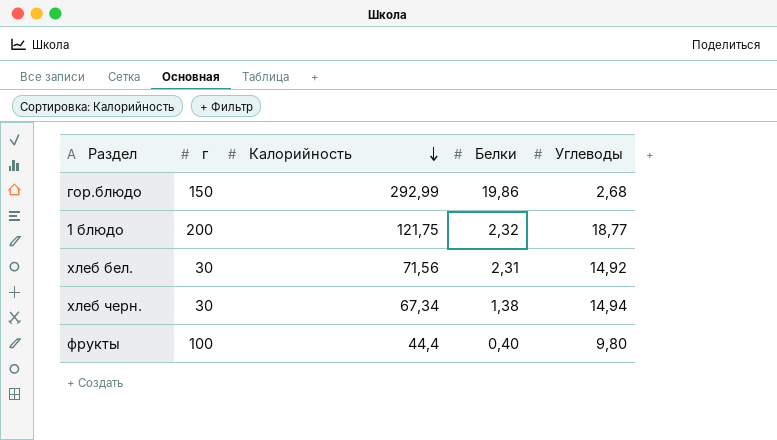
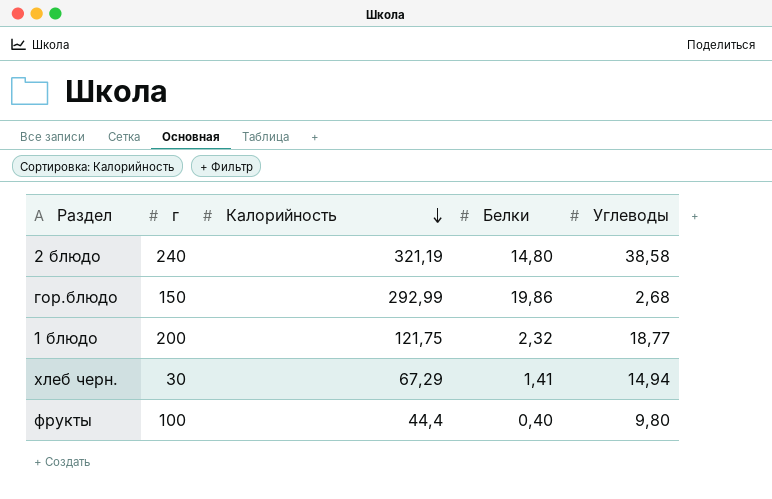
row хлеб бел.: 30 | 71,56 | 2,31 | 14,92 -> none
row 2 блюдо: none -> 240 | 321,19 | 14,80 | 38,58
хлеб черн. | Калорийность: 67,34 -> 67,29
хлеб черн. | Белки: 1,38 -> 1,41

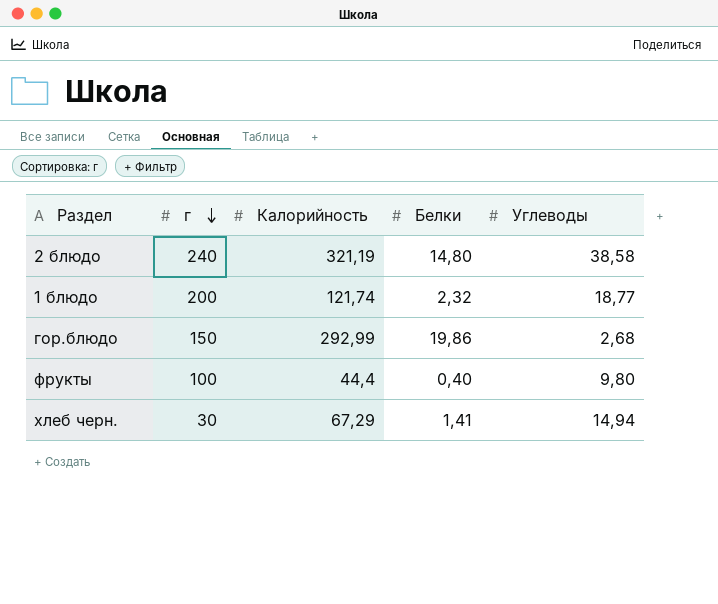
row order: Калорийность descending -> г descending
1 блюдо | Калорийность: 121,75 -> 121,74

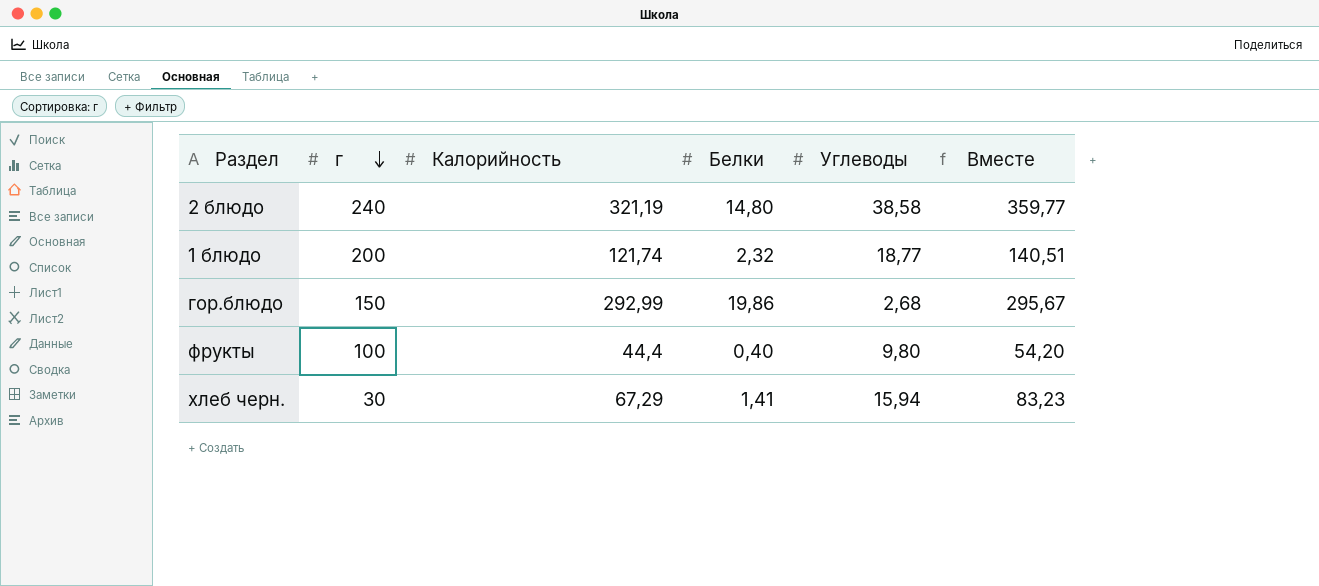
column Вместе | formula: none -> [Калорийность] + [Углеводы]
хлеб черн. | Углеводы: 14,94 -> 15,94

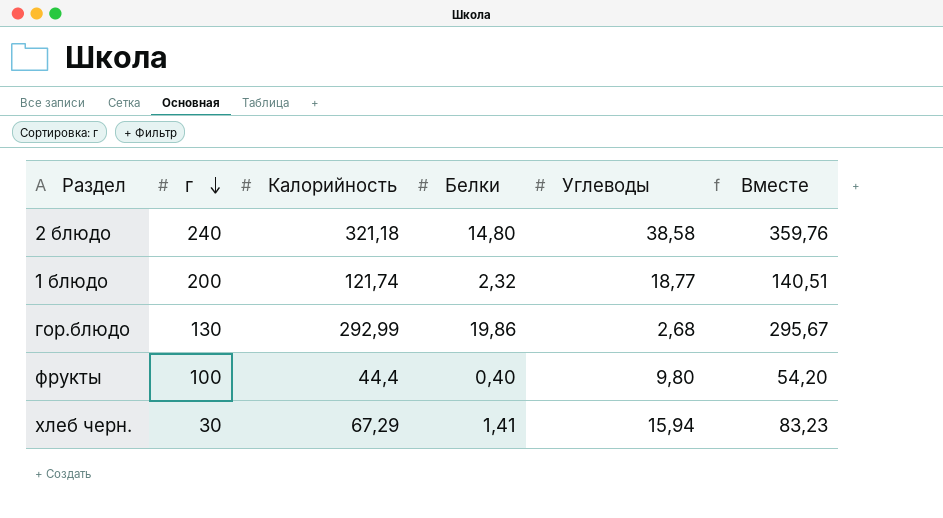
2 блюдо | Калорийность: 321,19 -> 321,18
2 блюдо | Вместе: 359,77 -> 359,76
гор.блюдо | г: 150 -> 130

